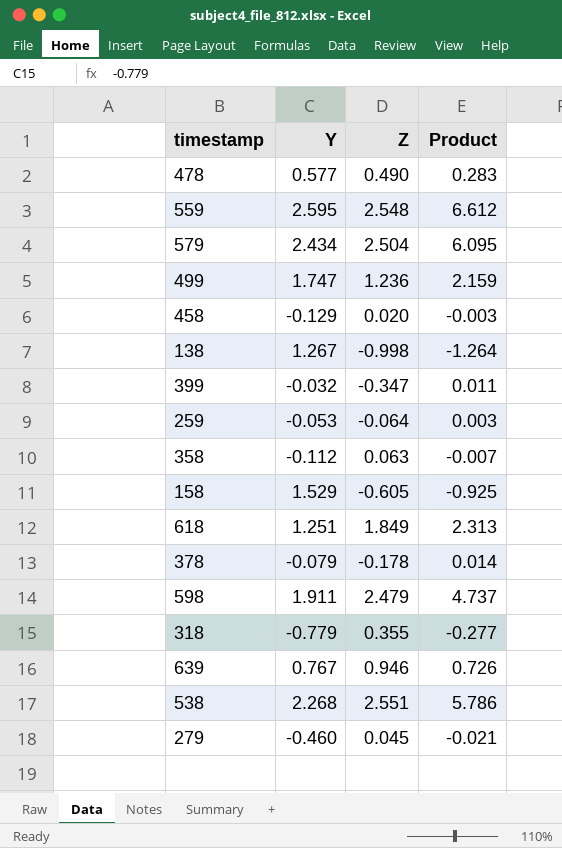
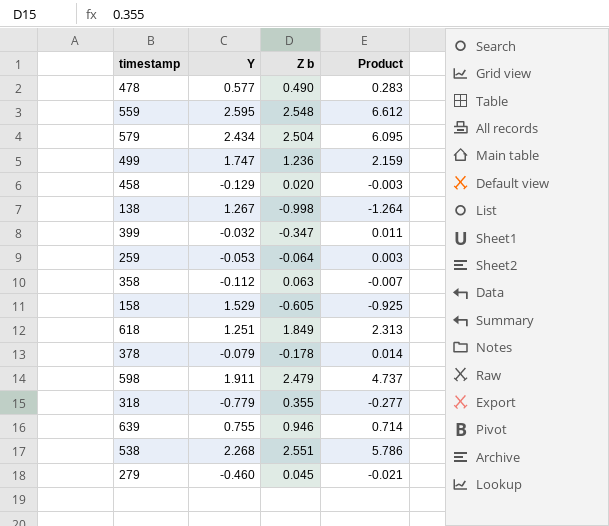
column name: Z -> Z b
639 | Y: 0.767 -> 0.755
639 | Product: 0.726 -> 0.714

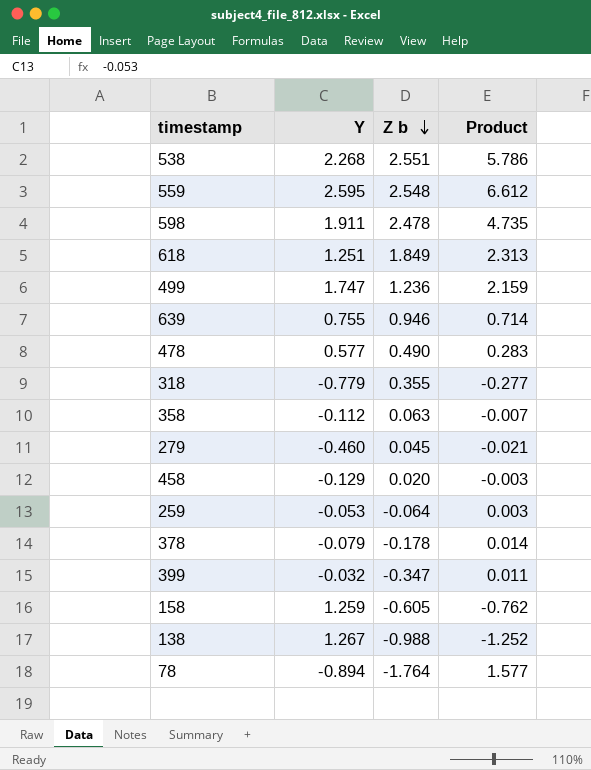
row order: none -> Z b descending
row 579: 2.434 | 2.504 | 6.095 -> none
598 | Z b: 2.479 -> 2.478
598 | Product: 4.737 -> 4.735
158 | Y: 1.529 -> 1.259
158 | Product: -0.925 -> -0.762
138 | Z b: -0.998 -> -0.988
138 | Product: -1.264 -> -1.252
row 78: none -> -0.894 | -1.764 | 1.577

